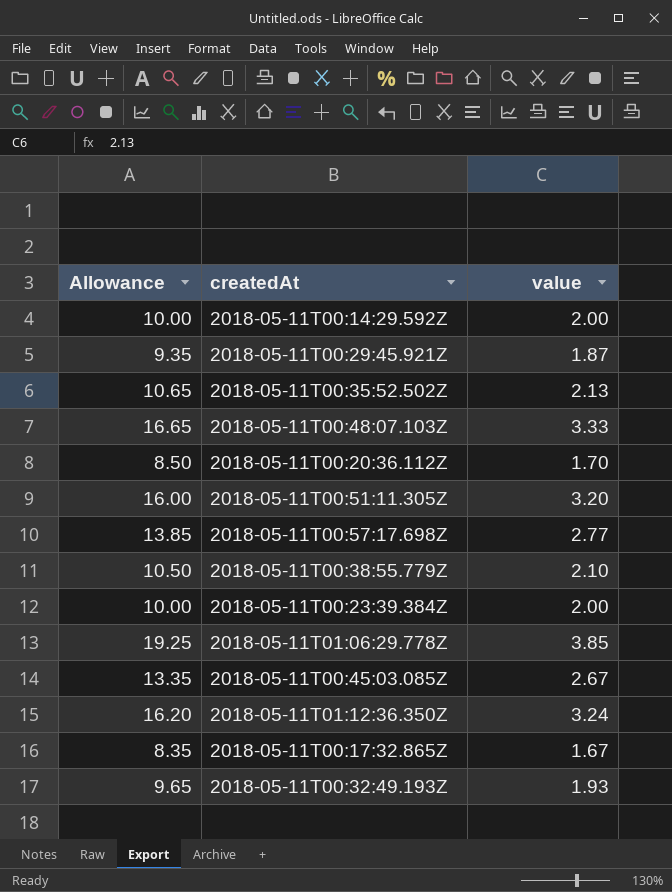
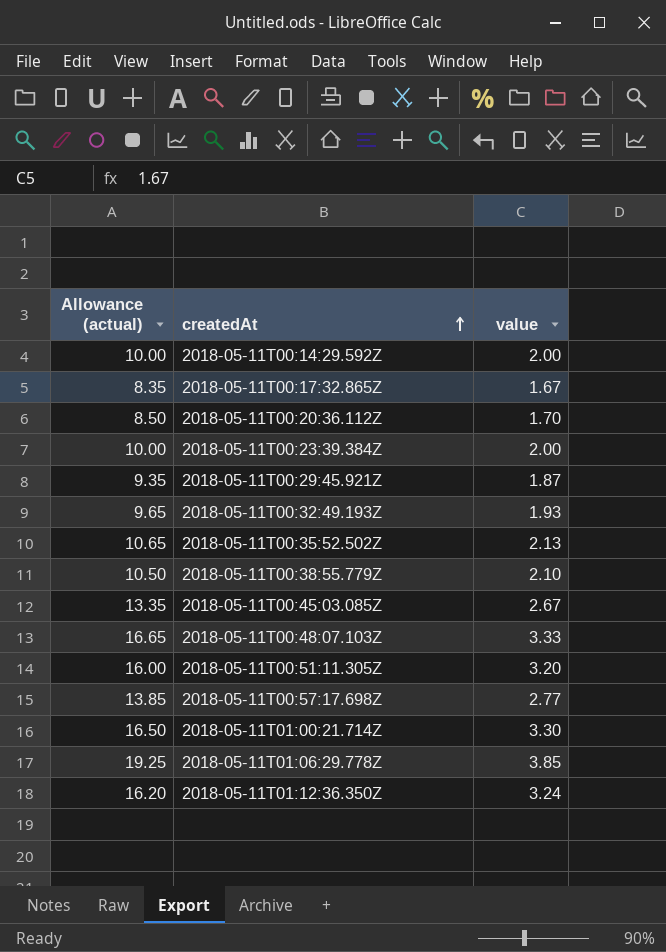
row order: none -> createdAt ascending
column name: Allowance -> Allowance (actual)
row 2018-05-11T01:00:21.714Z: none -> 16.50 | 3.30

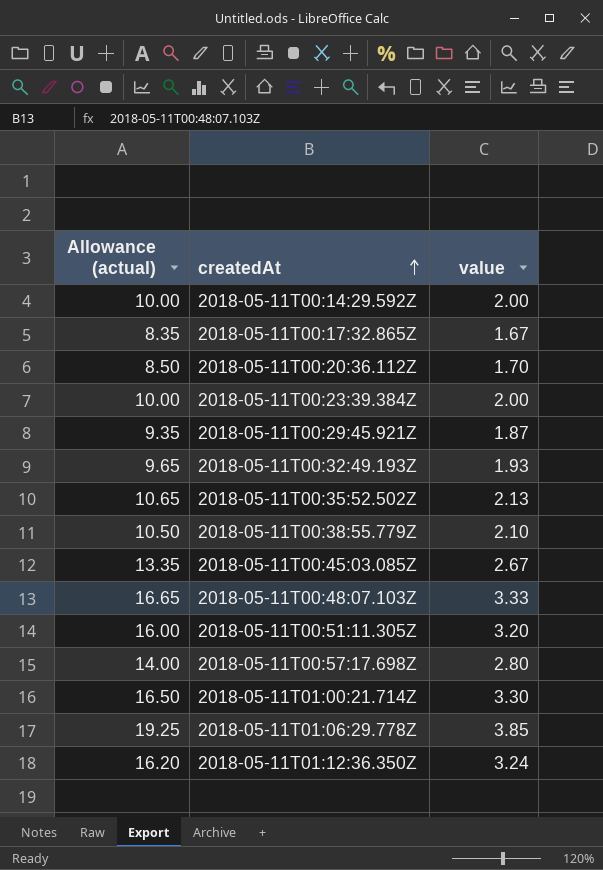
2018-05-11T00:57:17.698Z | Allowance (actual): 13.85 -> 14.00
2018-05-11T00:57:17.698Z | value: 2.77 -> 2.80

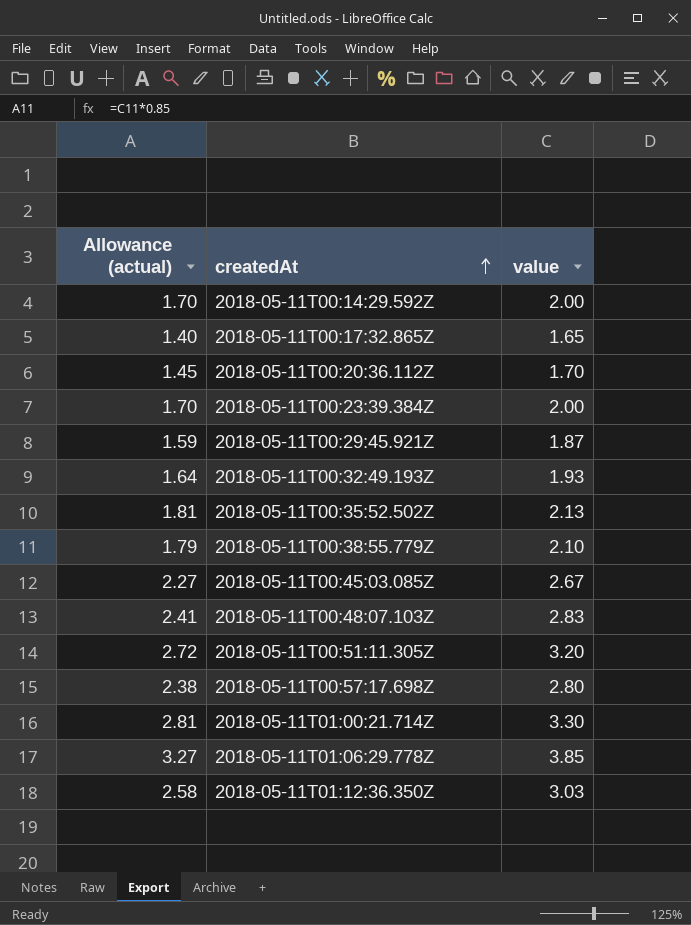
column Allowance (actual) | formula: [value] * 5 -> [value] * 0.85
2018-05-11T00:17:32.865Z | value: 1.67 -> 1.65
2018-05-11T00:48:07.103Z | value: 3.33 -> 2.83
2018-05-11T01:12:36.350Z | value: 3.24 -> 3.03

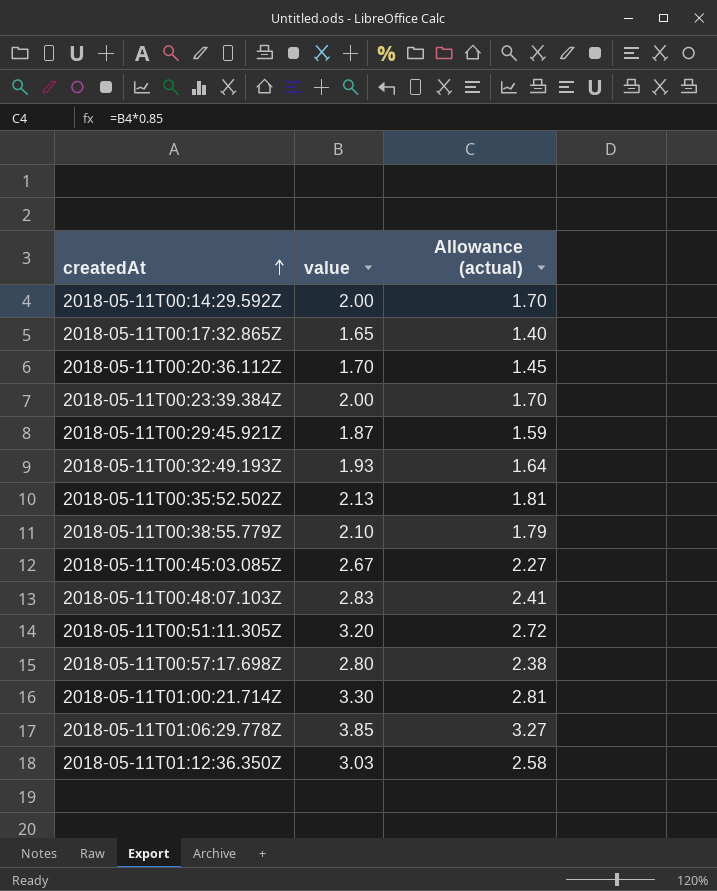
column Allowance (actual) | position: 1 -> 3

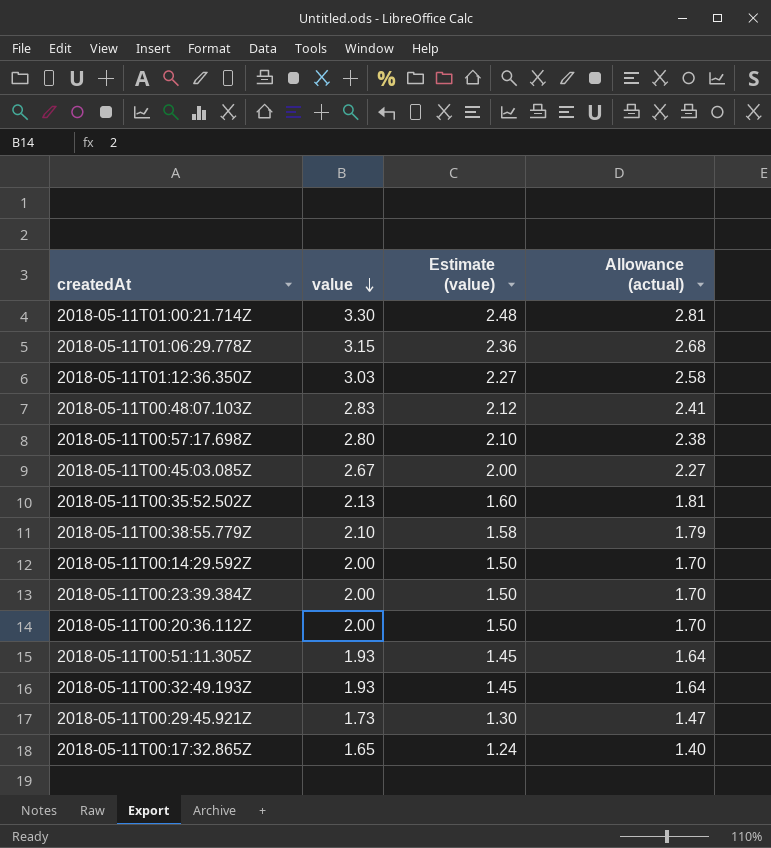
row order: createdAt ascending -> value descending
column Estimate (value) | formula: none -> [value] * 0.75
2018-05-11T01:06:29.778Z | value: 3.85 -> 3.15
2018-05-11T01:06:29.778Z | Allowance (actual): 3.27 -> 2.68
2018-05-11T00:20:36.112Z | value: 1.70 -> 2.00
2018-05-11T00:20:36.112Z | Allowance (actual): 1.45 -> 1.70
2018-05-11T00:51:11.305Z | value: 3.20 -> 1.93
2018-05-11T00:51:11.305Z | Allowance (actual): 2.72 -> 1.64
2018-05-11T00:29:45.921Z | value: 1.87 -> 1.73
2018-05-11T00:29:45.921Z | Allowance (actual): 1.59 -> 1.47

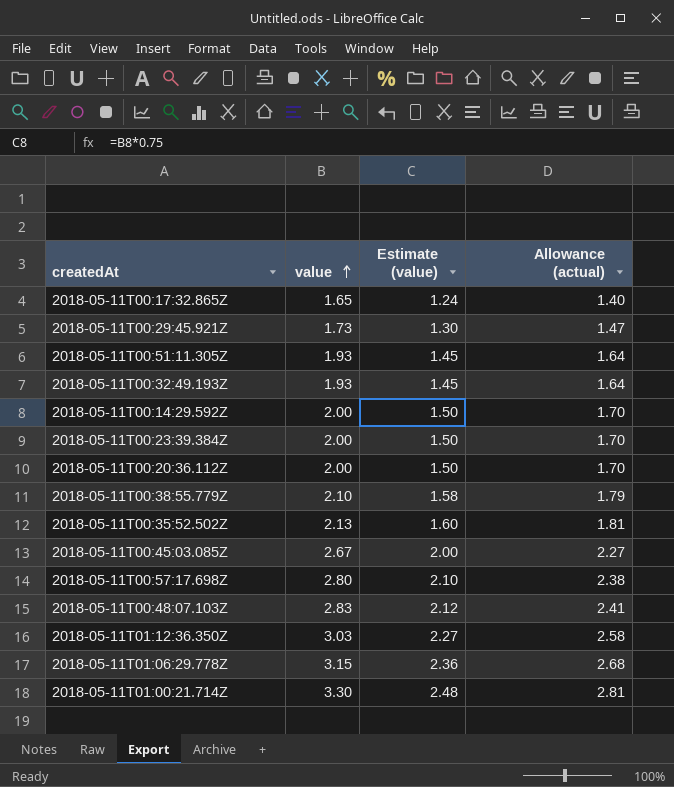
row order: value descending -> value ascending

